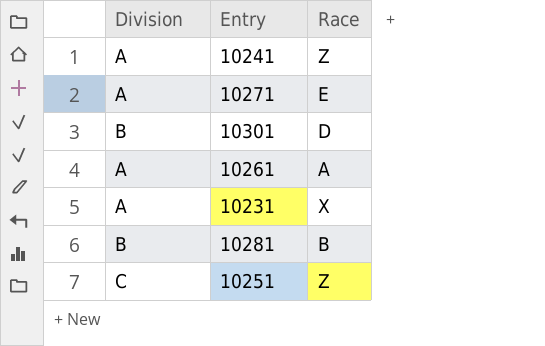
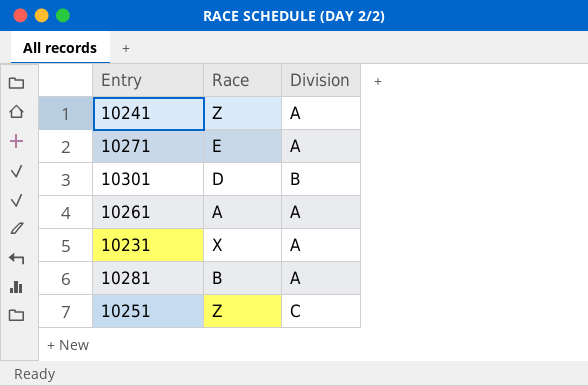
column Division | position: 1 -> 3
10281 | Division: B -> A

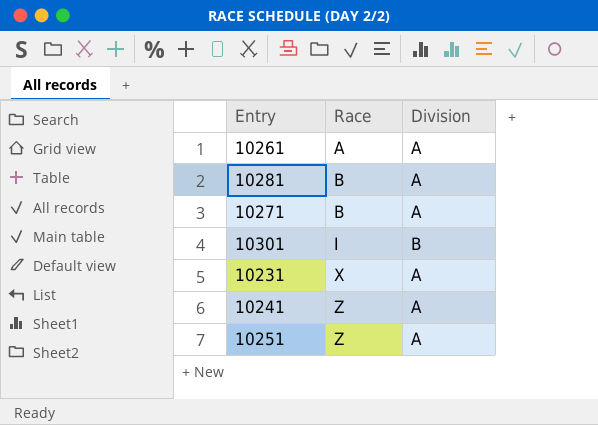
row order: none -> Race ascending
10271 | Race: E -> B
10301 | Race: D -> I
10251 | Division: C -> A

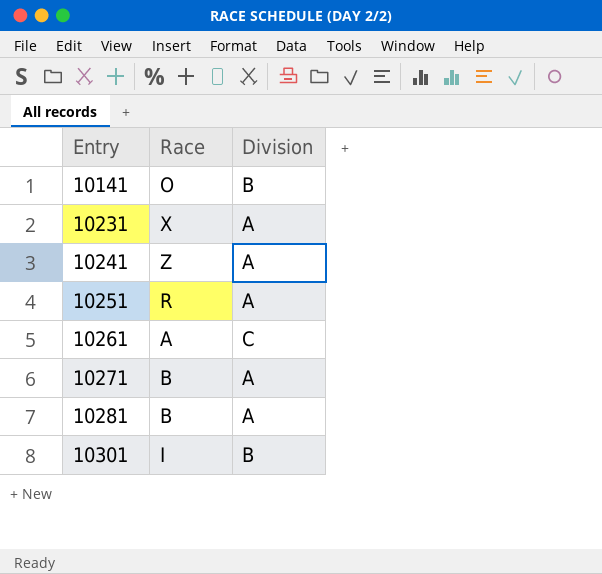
row order: Race ascending -> Entry ascending
row 10141: none -> O | B
10251 | Race: Z -> R
10261 | Division: A -> C

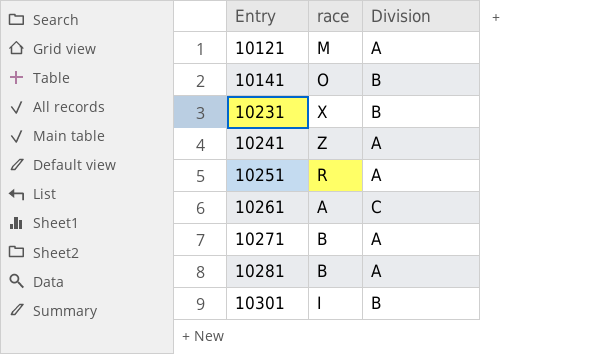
column name: Race -> race
row 10121: none -> M | A
10231 | Division: A -> B

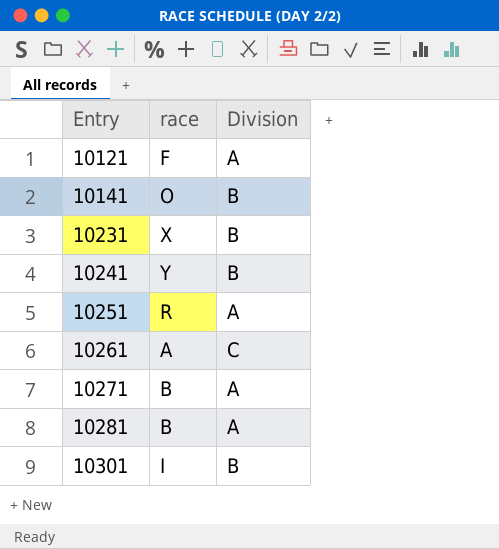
10121 | race: M -> F
10241 | race: Z -> Y
10241 | Division: A -> B

